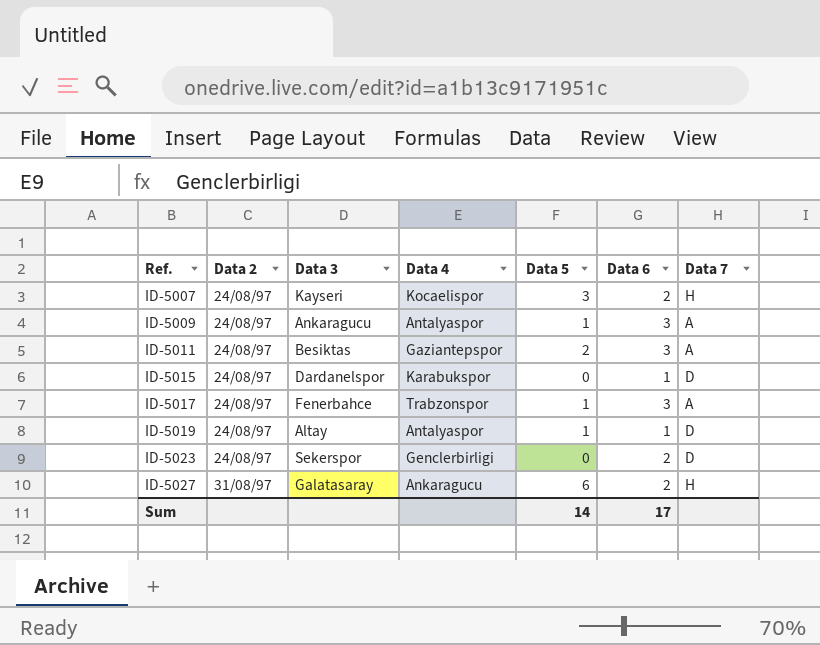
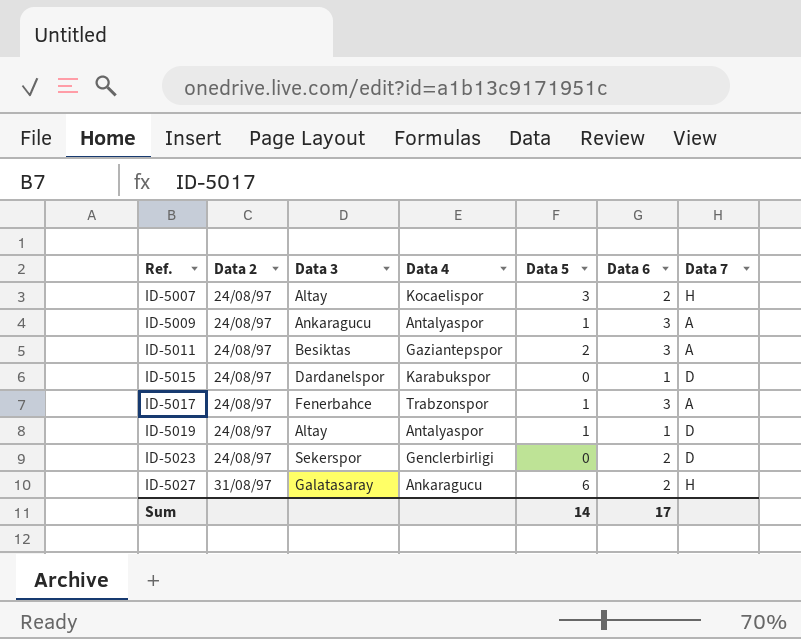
ID-5007 | Data 3: Kayseri -> Altay

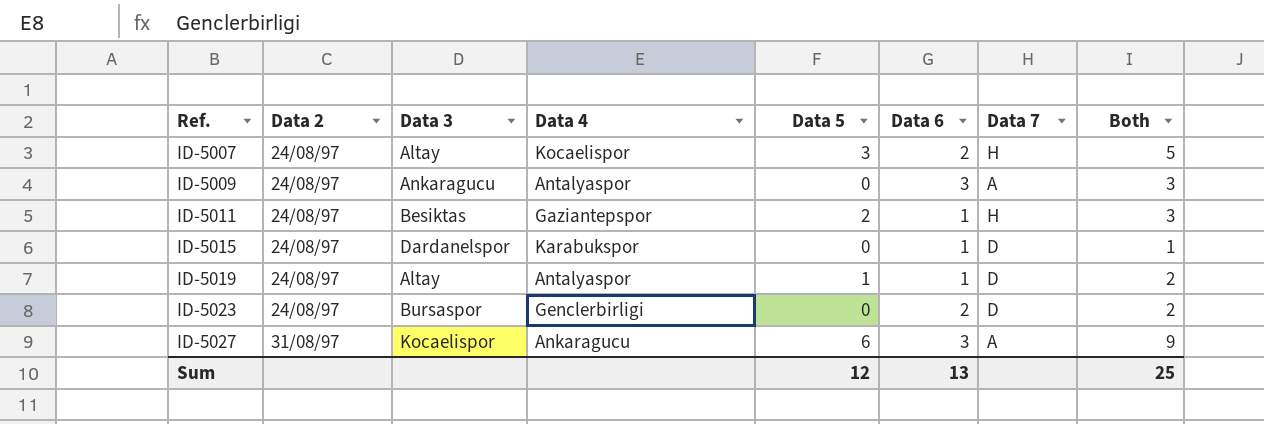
column Both | formula: none -> [Data 5] + [Data 6]
row ID-5017: 24/08/97 | Fenerbahce | Trabzonspor | 1 | 3 | A -> none
ID-5009 | Data 5: 1 -> 0
ID-5011 | Data 6: 3 -> 1
ID-5011 | Data 7: A -> H
ID-5023 | Data 3: Sekerspor -> Bursaspor
ID-5027 | Data 3: Galatasaray -> Kocaelispor
ID-5027 | Data 6: 2 -> 3
ID-5027 | Data 7: H -> A
Sum | Data 5: 14 -> 12
Sum | Data 6: 17 -> 13

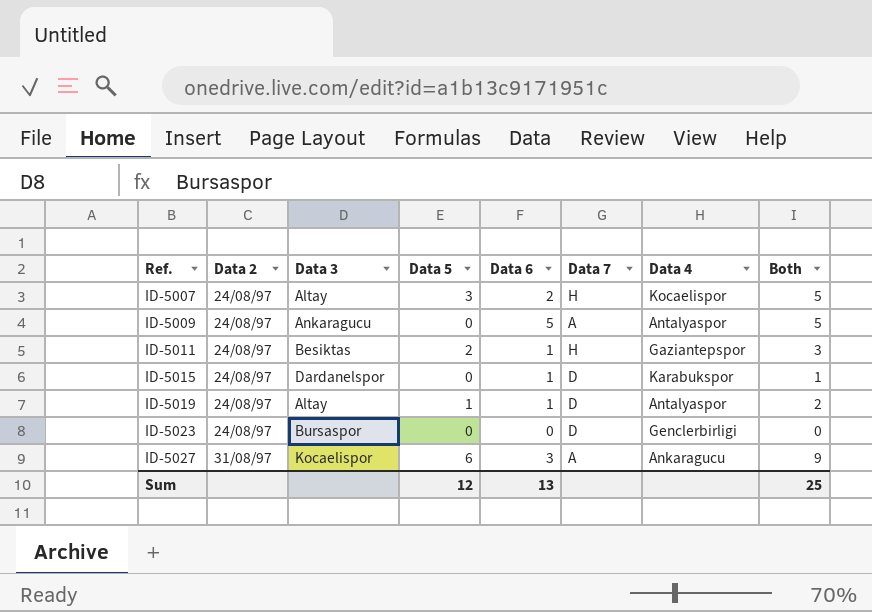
column Data 4 | position: 4 -> 7
ID-5009 | Data 6: 3 -> 5
ID-5009 | Both: 3 -> 5
ID-5023 | Data 6: 2 -> 0
ID-5023 | Both: 2 -> 0

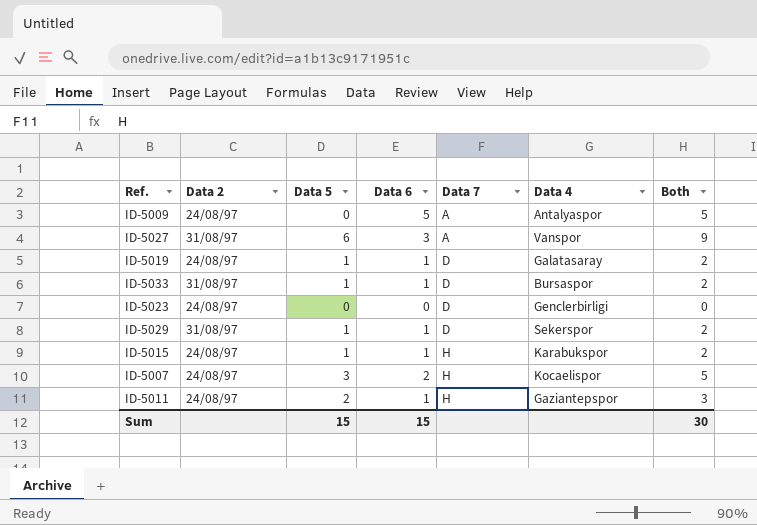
row order: Ref. ascending -> Data 7 ascending
column Data 3 | position: 3 -> none
ID-5027 | Data 4: Ankaragucu -> Vanspor
ID-5019 | Data 4: Antalyaspor -> Galatasaray
row ID-5033: none -> 31/08/97 | 1 | 1 | D | Bursaspor | 2
row ID-5029: none -> 31/08/97 | 1 | 1 | D | Sekerspor | 2
ID-5015 | Data 5: 0 -> 1
ID-5015 | Data 7: D -> H
ID-5015 | Both: 1 -> 2
Sum | Data 5: 12 -> 15
Sum | Data 6: 13 -> 15
Sum | Both: 25 -> 30

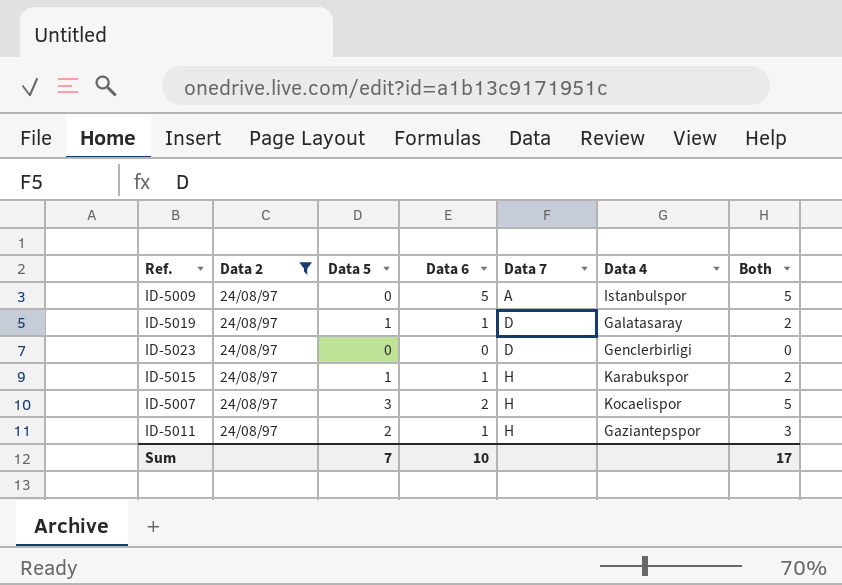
filter: none -> Data 2 = 24/08/97
ID-5009 | Data 4: Antalyaspor -> Istanbulspor
Sum | Data 5: 15 -> 7
Sum | Data 6: 15 -> 10
Sum | Both: 30 -> 17

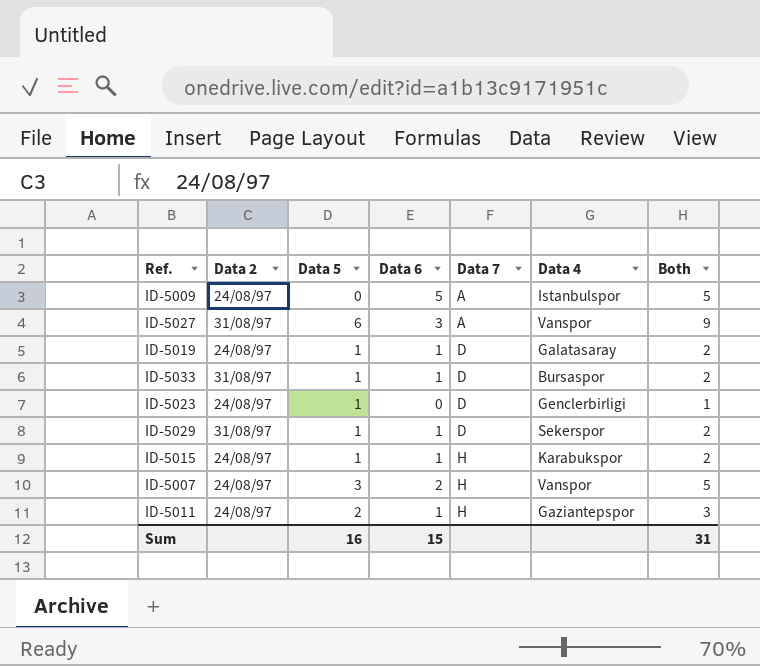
filter: Data 2 = 24/08/97 -> none
ID-5023 | Data 5: 0 -> 1
ID-5023 | Both: 0 -> 1
ID-5007 | Data 4: Kocaelispor -> Vanspor
Sum | Data 5: 7 -> 16
Sum | Data 6: 10 -> 15
Sum | Both: 17 -> 31

